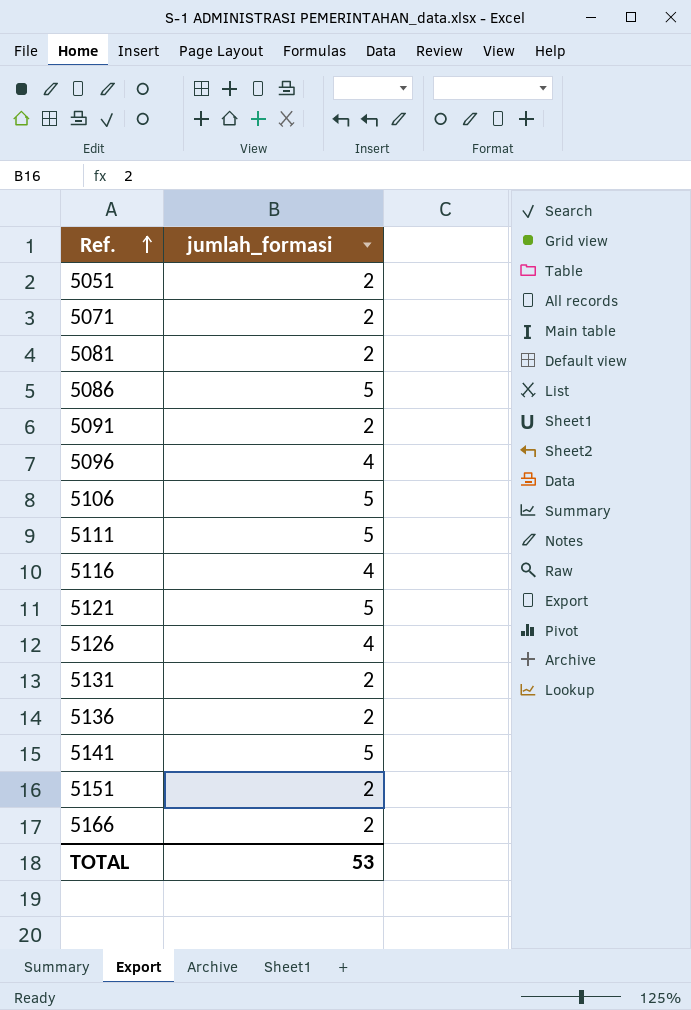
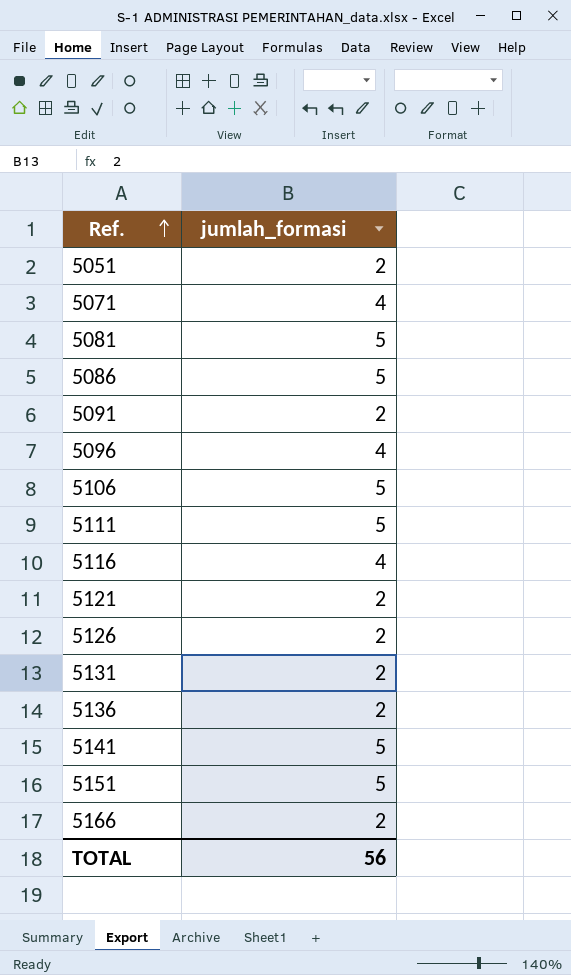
5071 | jumlah_formasi: 2 -> 4
5081 | jumlah_formasi: 2 -> 5
5121 | jumlah_formasi: 5 -> 2
5126 | jumlah_formasi: 4 -> 2
5151 | jumlah_formasi: 2 -> 5
TOTAL | jumlah_formasi: 53 -> 56

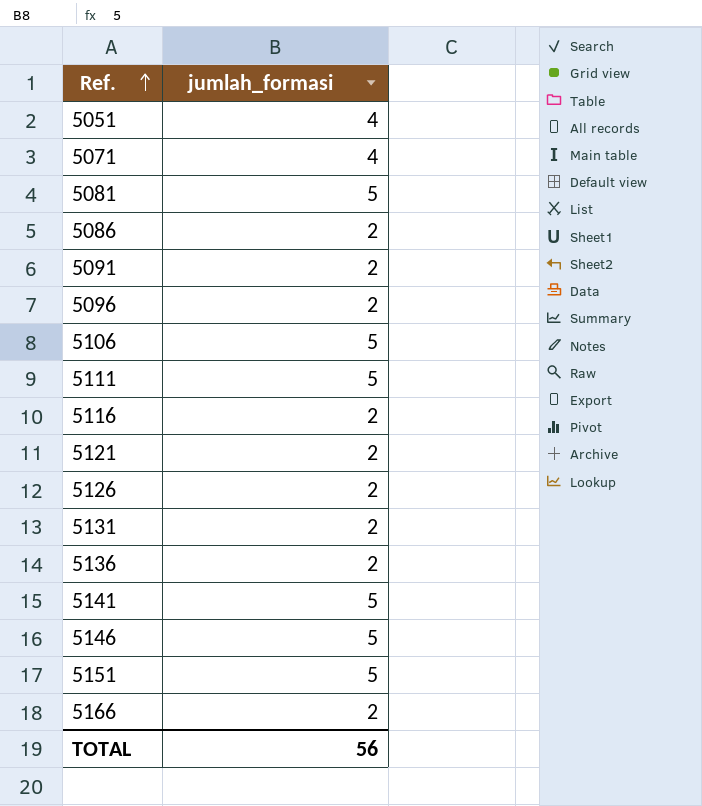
5051 | jumlah_formasi: 2 -> 4
5086 | jumlah_formasi: 5 -> 2
5096 | jumlah_formasi: 4 -> 2
5116 | jumlah_formasi: 4 -> 2
row 5146: none -> 5

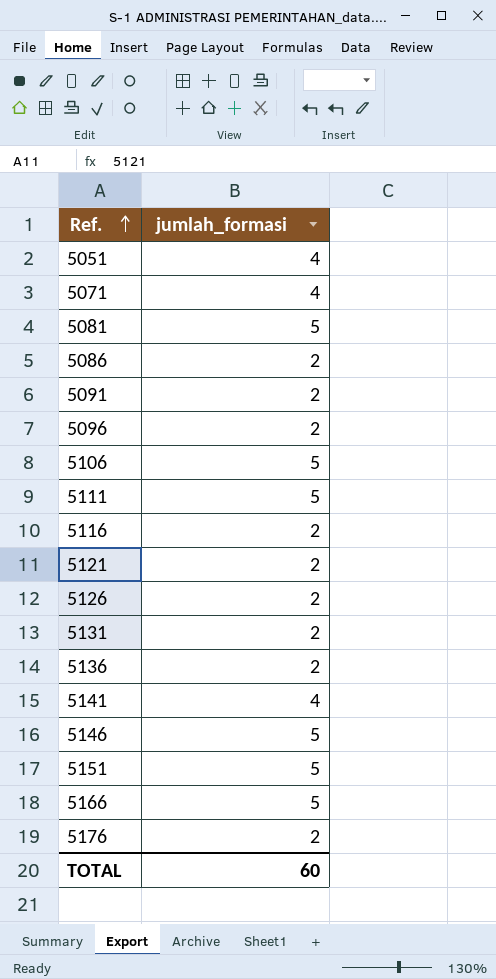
5141 | jumlah_formasi: 5 -> 4
5166 | jumlah_formasi: 2 -> 5
row 5176: none -> 2
TOTAL | jumlah_formasi: 56 -> 60

